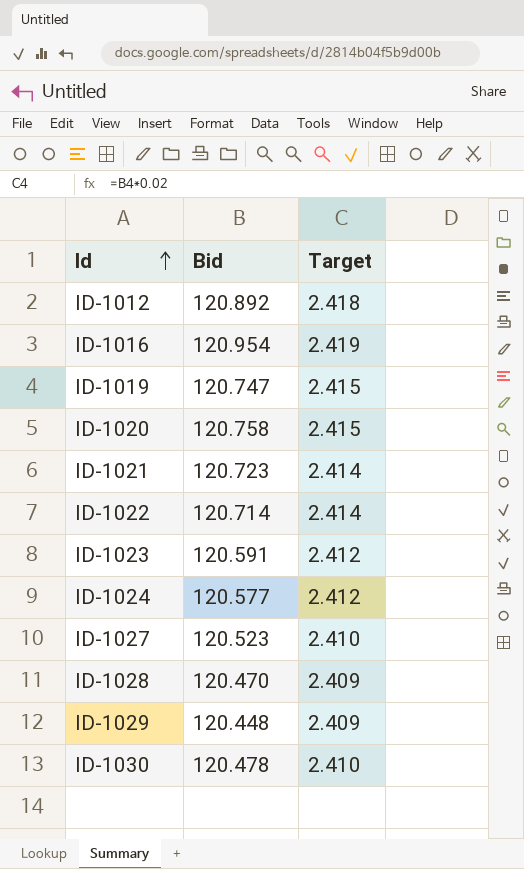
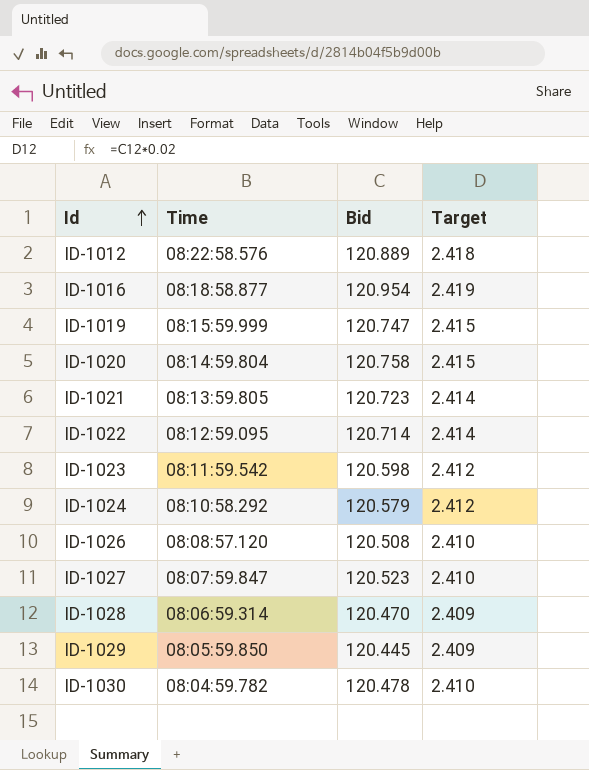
column Time | position: none -> 2
ID-1012 | Bid: 120.892 -> 120.889
ID-1023 | Bid: 120.591 -> 120.598
ID-1024 | Bid: 120.577 -> 120.579
row ID-1026: none -> 08:08:57.120 | 120.508 | 2.410
ID-1029 | Bid: 120.448 -> 120.445

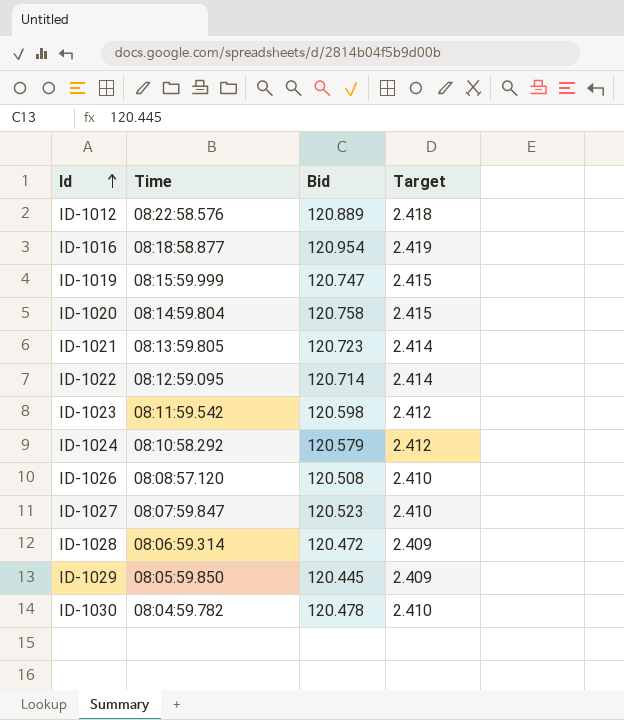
ID-1028 | Bid: 120.470 -> 120.472

